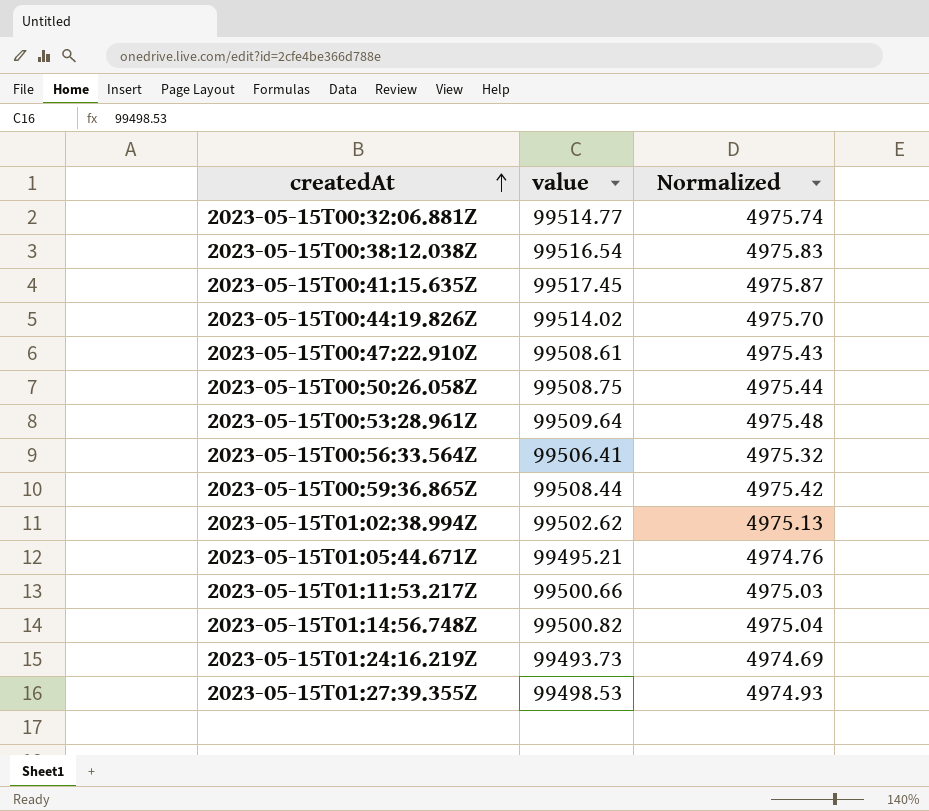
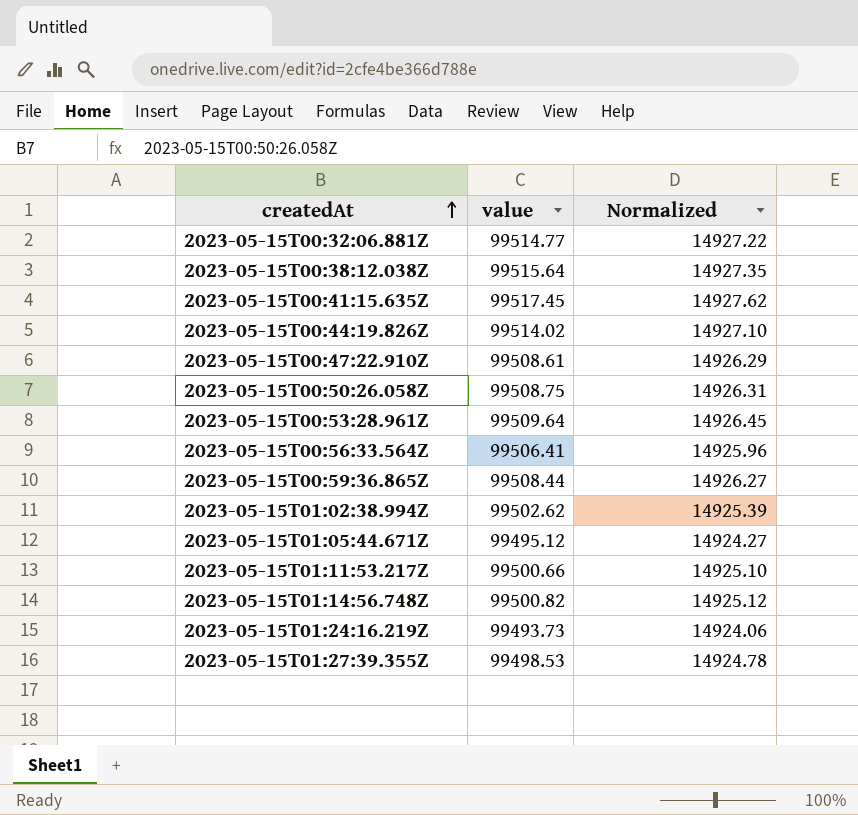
column Normalized | formula: [value] * 0.05 -> [value] * 0.15
2023-05-15T00:38:12.038Z | value: 99516.54 -> 99515.64
2023-05-15T01:05:44.671Z | value: 99495.21 -> 99495.12

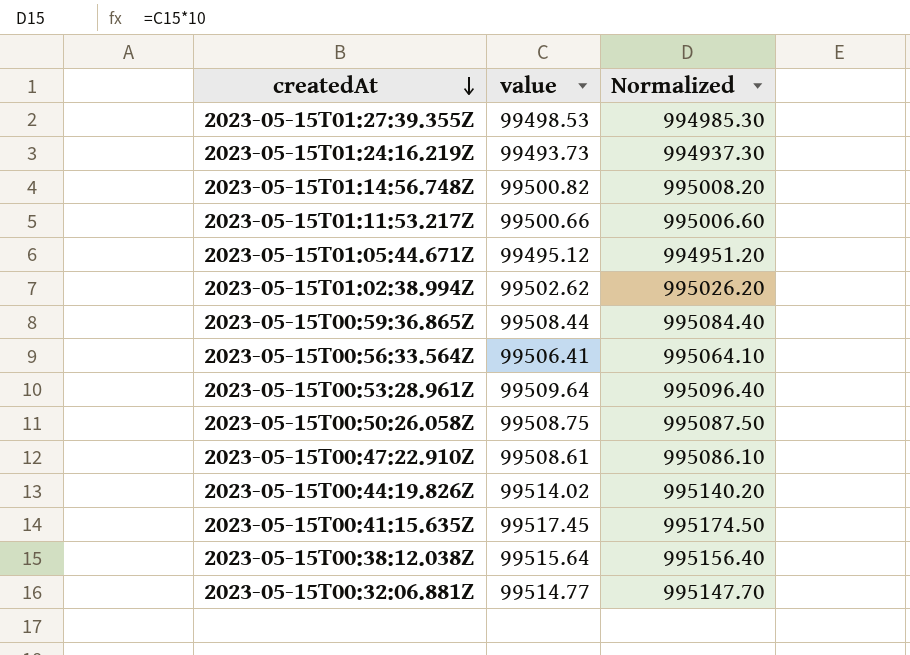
row order: createdAt ascending -> createdAt descending
column Normalized | formula: [value] * 0.15 -> [value] * 10

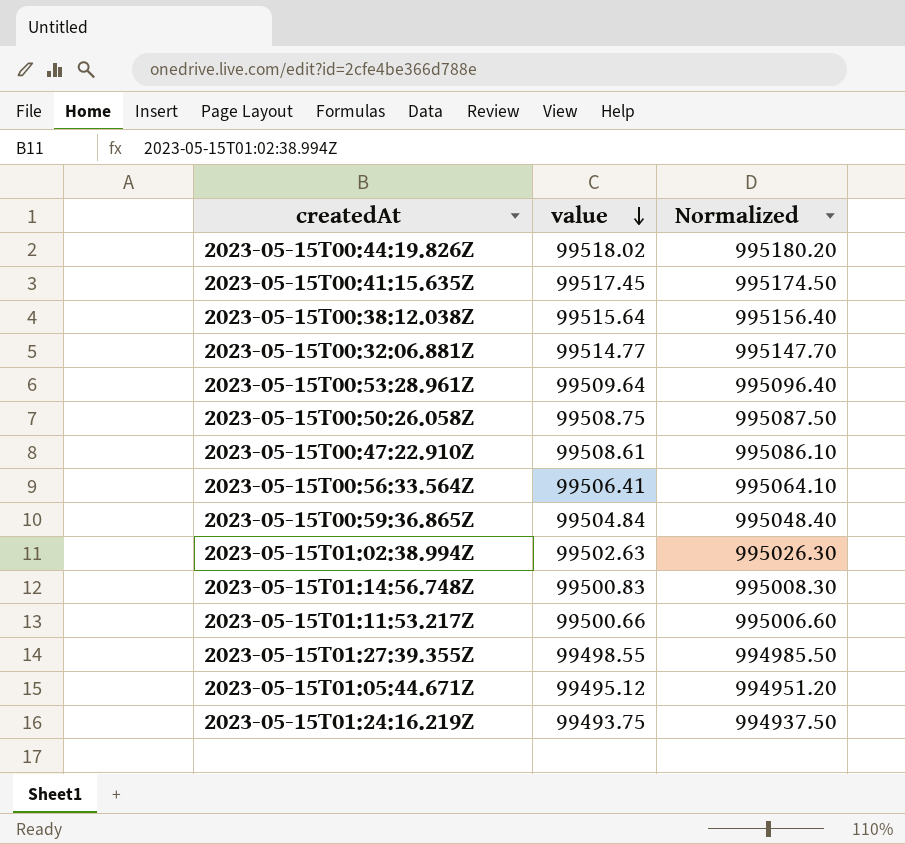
row order: createdAt descending -> value descending
2023-05-15T00:44:19.826Z | value: 99514.02 -> 99518.02
2023-05-15T00:44:19.826Z | Normalized: 995140.20 -> 995180.20
2023-05-15T00:59:36.865Z | value: 99508.44 -> 99504.84
2023-05-15T00:59:36.865Z | Normalized: 995084.40 -> 995048.40
2023-05-15T01:02:38.994Z | value: 99502.62 -> 99502.63
2023-05-15T01:02:38.994Z | Normalized: 995026.20 -> 995026.30
2023-05-15T01:14:56.748Z | value: 99500.82 -> 99500.83
2023-05-15T01:14:56.748Z | Normalized: 995008.20 -> 995008.30
2023-05-15T01:27:39.355Z | value: 99498.53 -> 99498.55
2023-05-15T01:27:39.355Z | Normalized: 994985.30 -> 994985.50
2023-05-15T01:24:16.219Z | value: 99493.73 -> 99493.75
2023-05-15T01:24:16.219Z | Normalized: 994937.30 -> 994937.50

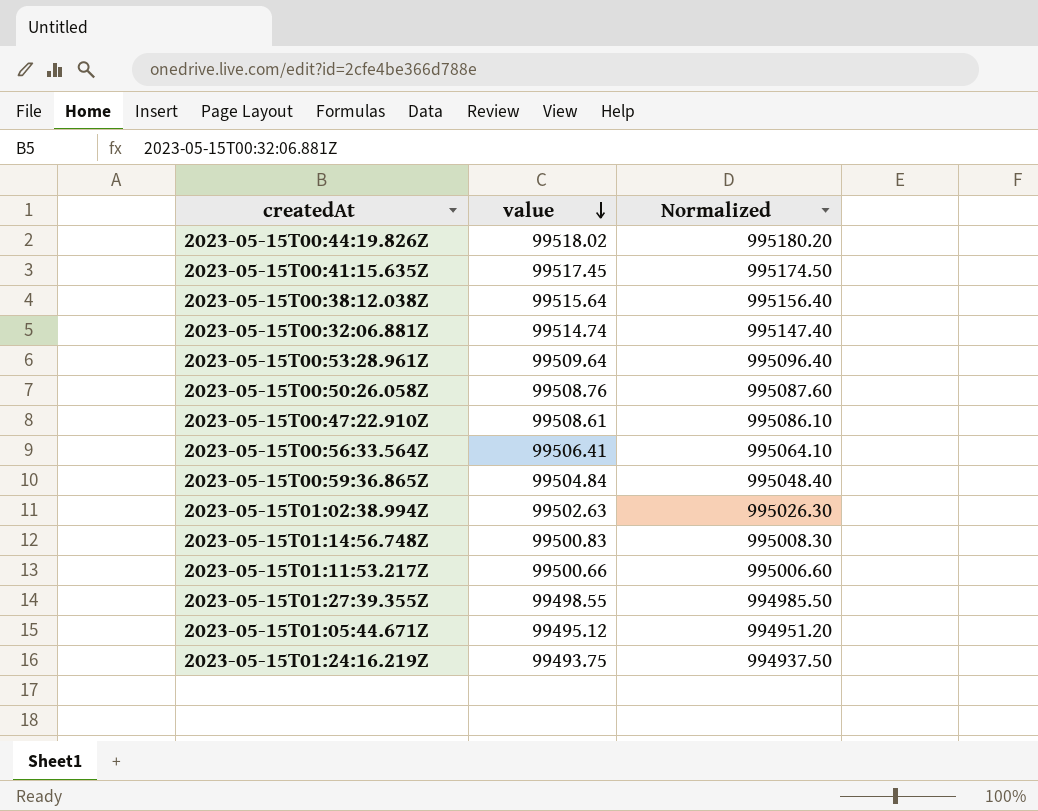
2023-05-15T00:32:06.881Z | value: 99514.77 -> 99514.74
2023-05-15T00:32:06.881Z | Normalized: 995147.70 -> 995147.40
2023-05-15T00:50:26.058Z | value: 99508.75 -> 99508.76
2023-05-15T00:50:26.058Z | Normalized: 995087.50 -> 995087.60

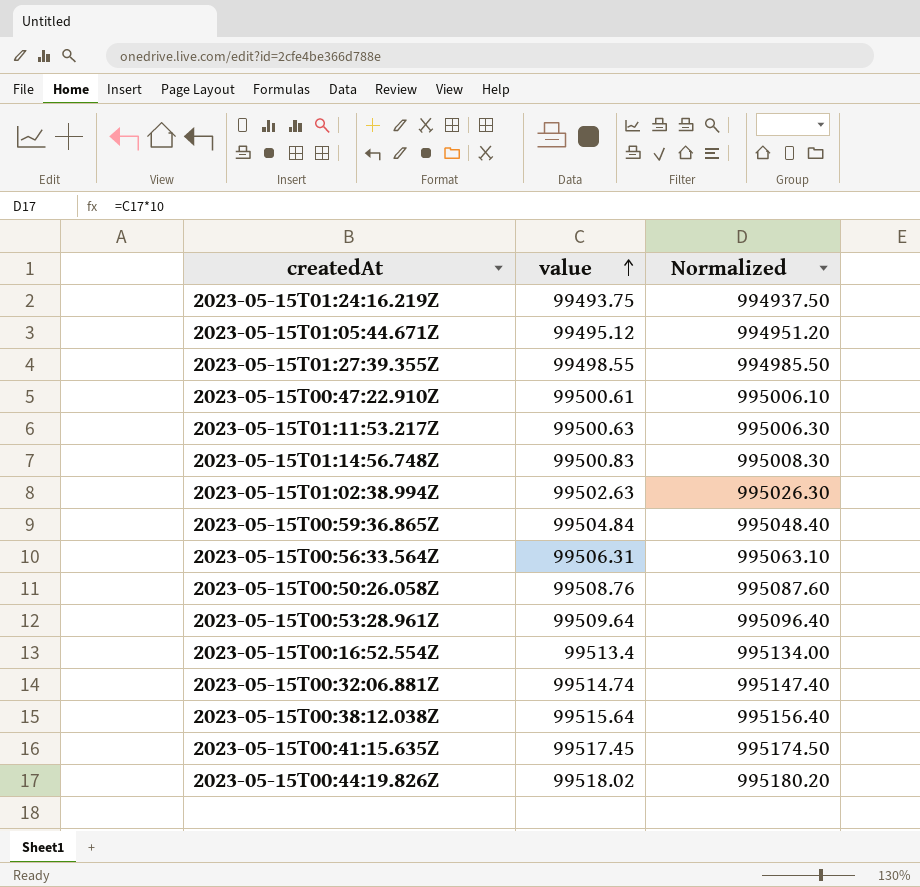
row order: value descending -> value ascending
2023-05-15T00:47:22.910Z | value: 99508.61 -> 99500.61
2023-05-15T00:47:22.910Z | Normalized: 995086.10 -> 995006.10
2023-05-15T01:11:53.217Z | value: 99500.66 -> 99500.63
2023-05-15T01:11:53.217Z | Normalized: 995006.60 -> 995006.30
2023-05-15T00:56:33.564Z | value: 99506.41 -> 99506.31
2023-05-15T00:56:33.564Z | Normalized: 995064.10 -> 995063.10
row 2023-05-15T00:16:52.554Z: none -> 99513.4 | 995134.00

